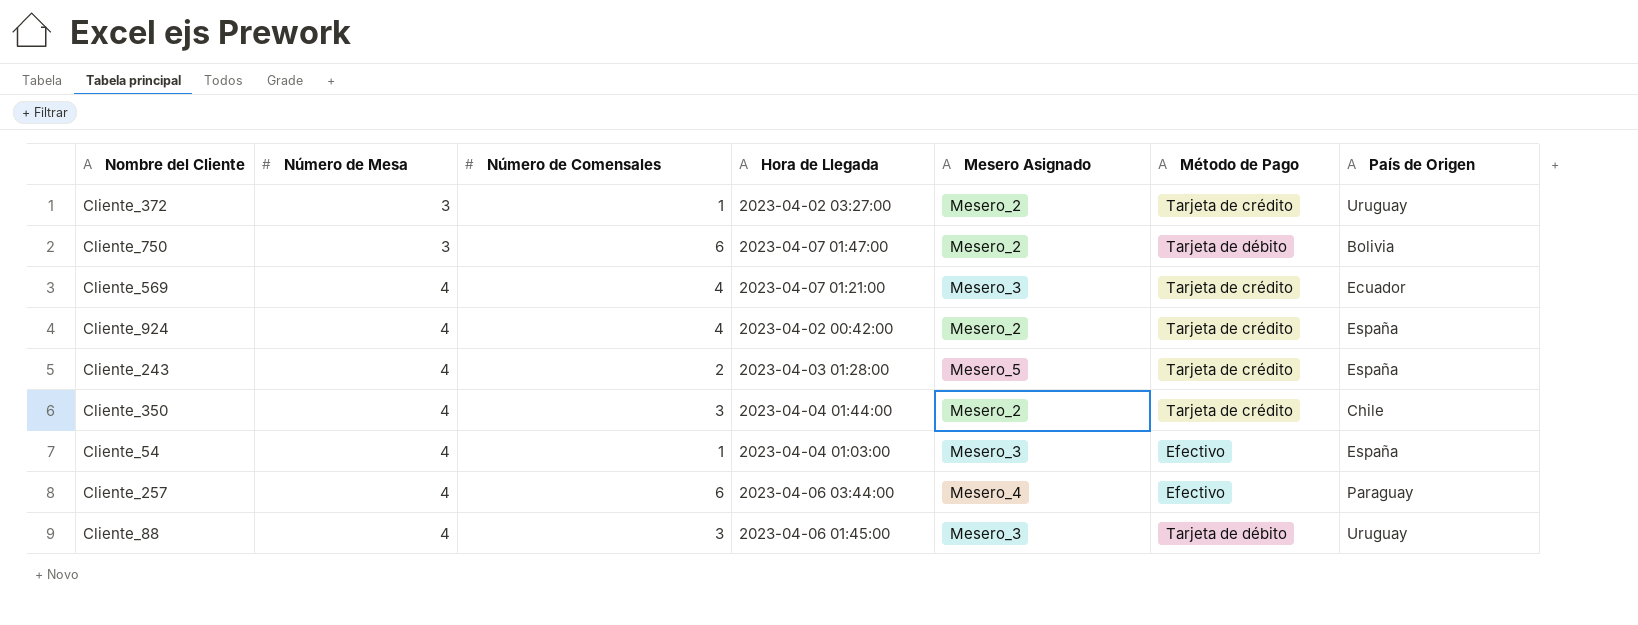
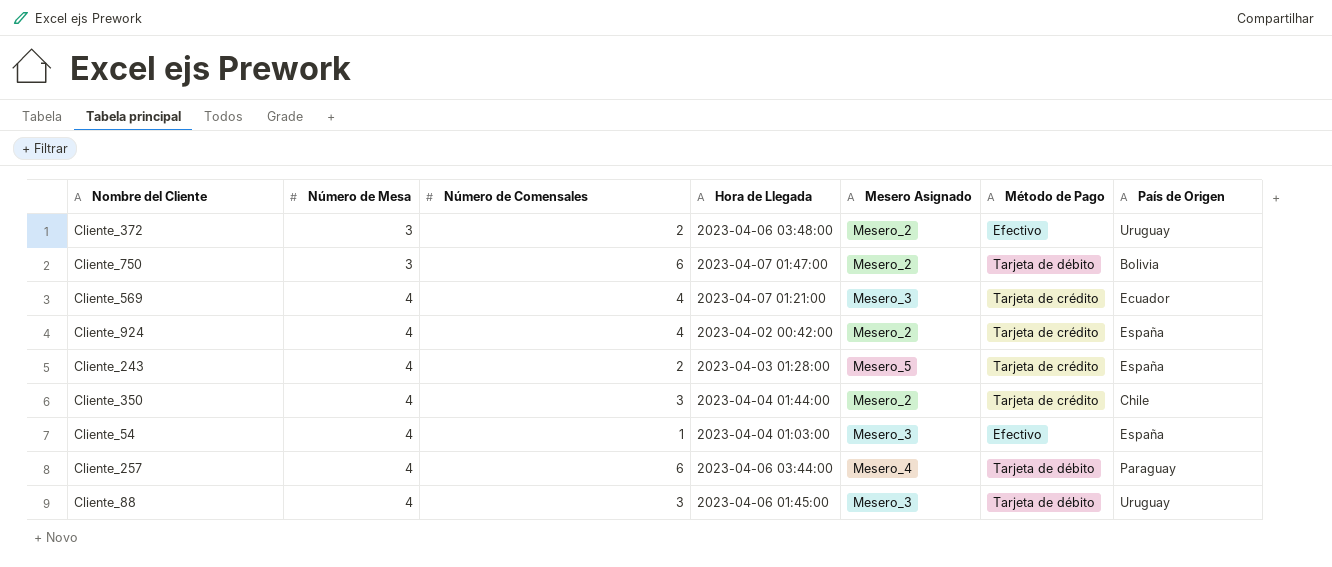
Cliente_372 | Número de Comensales: 1 -> 2
Cliente_372 | Hora de Llegada: 2023-04-02 03:27:00 -> 2023-04-06 03:48:00
Cliente_372 | Método de Pago: Tarjeta de crédito -> Efectivo
Cliente_257 | Método de Pago: Efectivo -> Tarjeta de débito

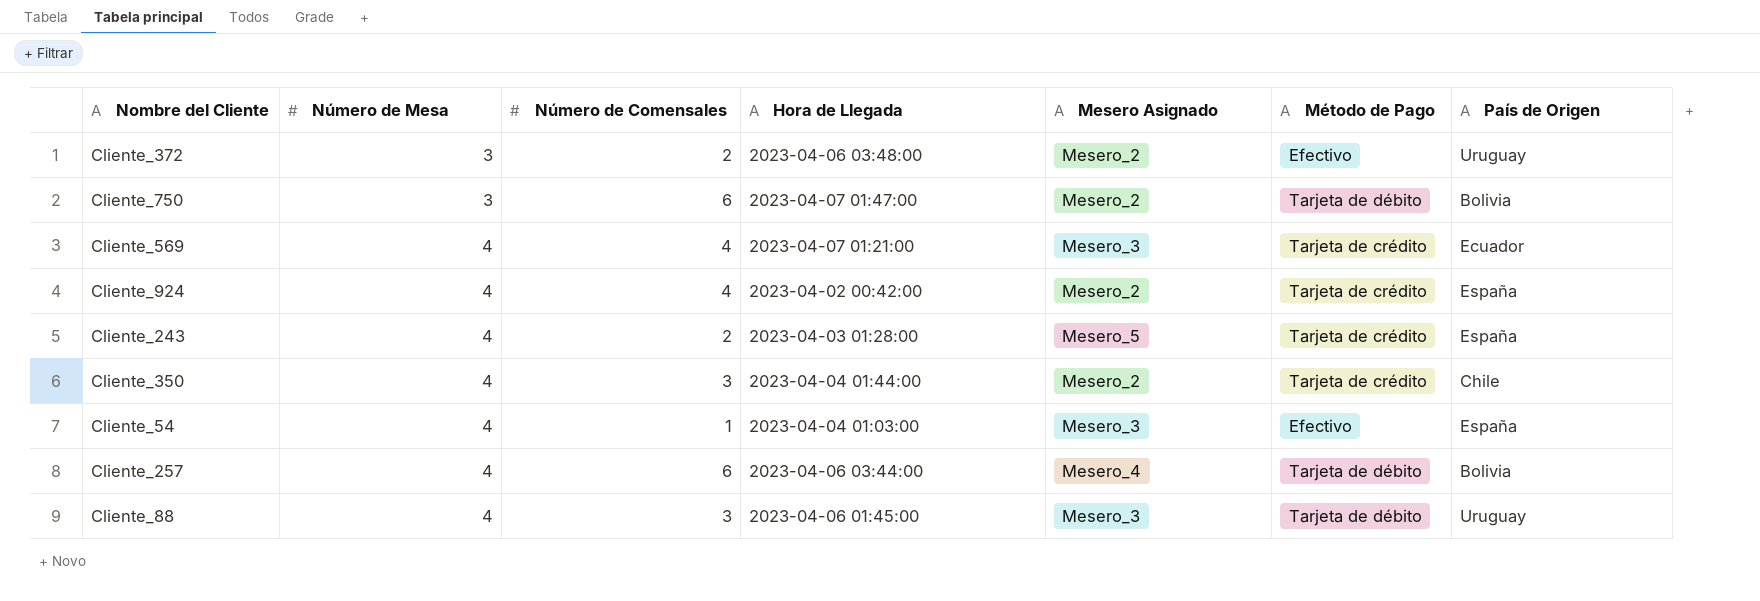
Cliente_257 | País de Origen: Paraguay -> Bolivia

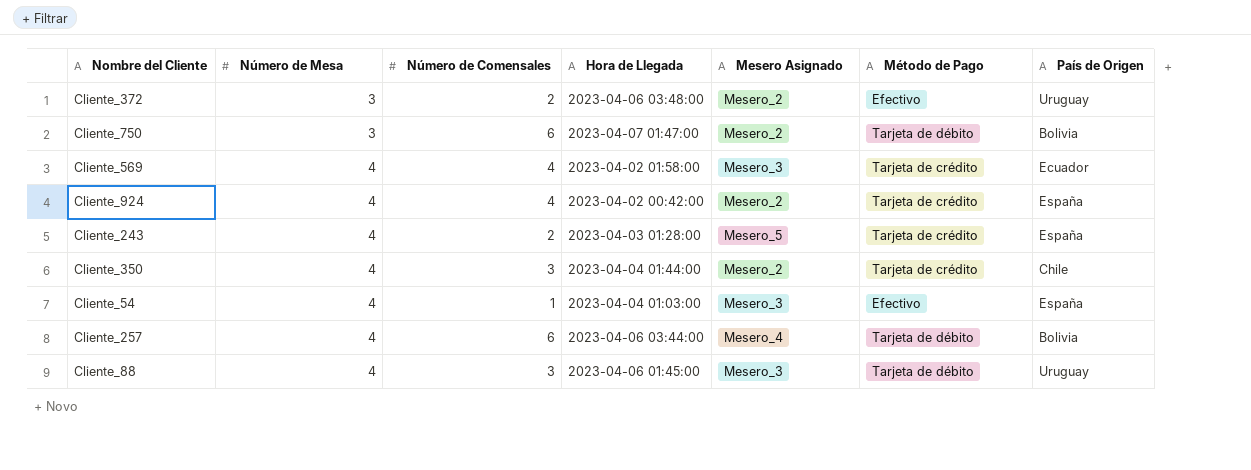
Cliente_569 | Hora de Llegada: 2023-04-07 01:21:00 -> 2023-04-02 01:58:00

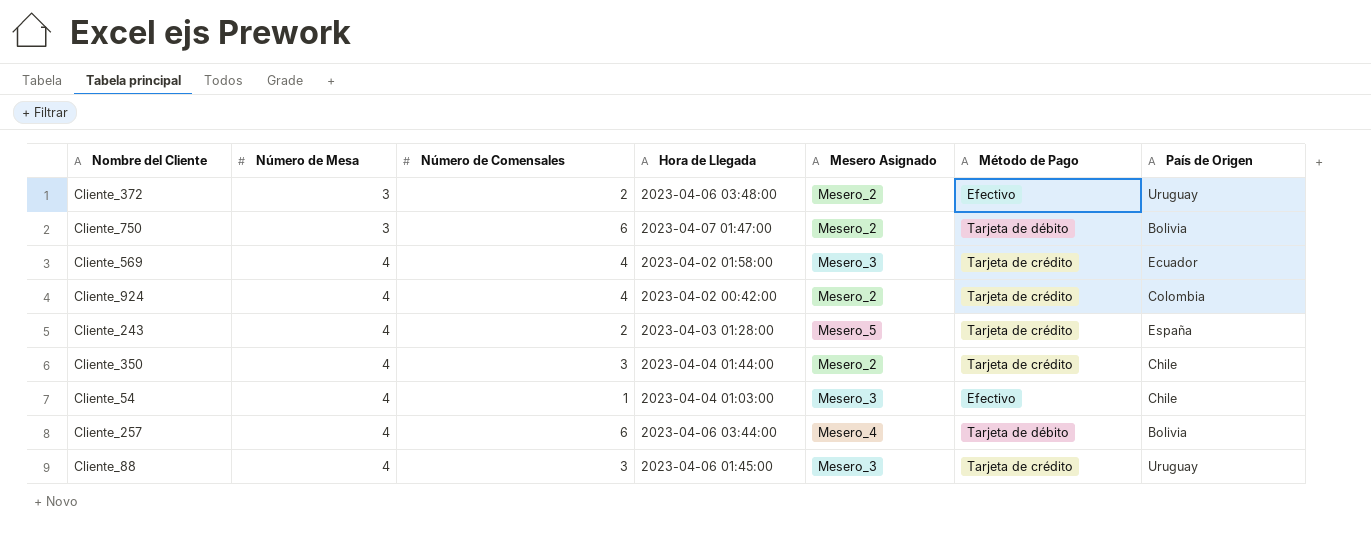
Cliente_924 | País de Origen: España -> Colombia
Cliente_54 | País de Origen: España -> Chile
Cliente_88 | Método de Pago: Tarjeta de débito -> Tarjeta de crédito

